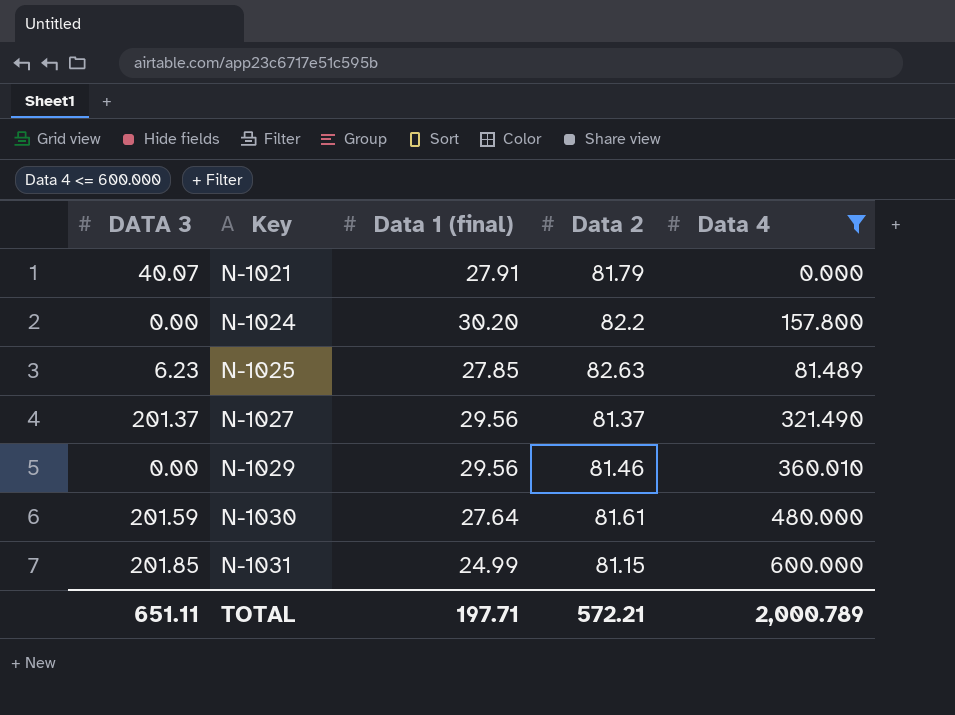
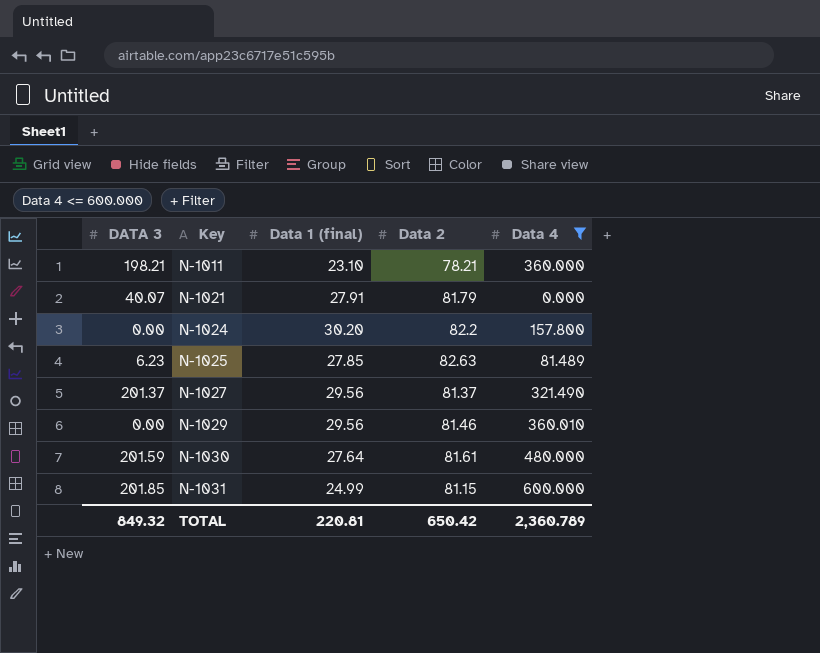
row N-1011: none -> 198.21 | 23.10 | 78.21 | 360.000
TOTAL | DATA 3: 651.11 -> 849.32
TOTAL | Data 1 (final): 197.71 -> 220.81
TOTAL | Data 2: 572.21 -> 650.42
TOTAL | Data 4: 2,000.789 -> 2,360.789

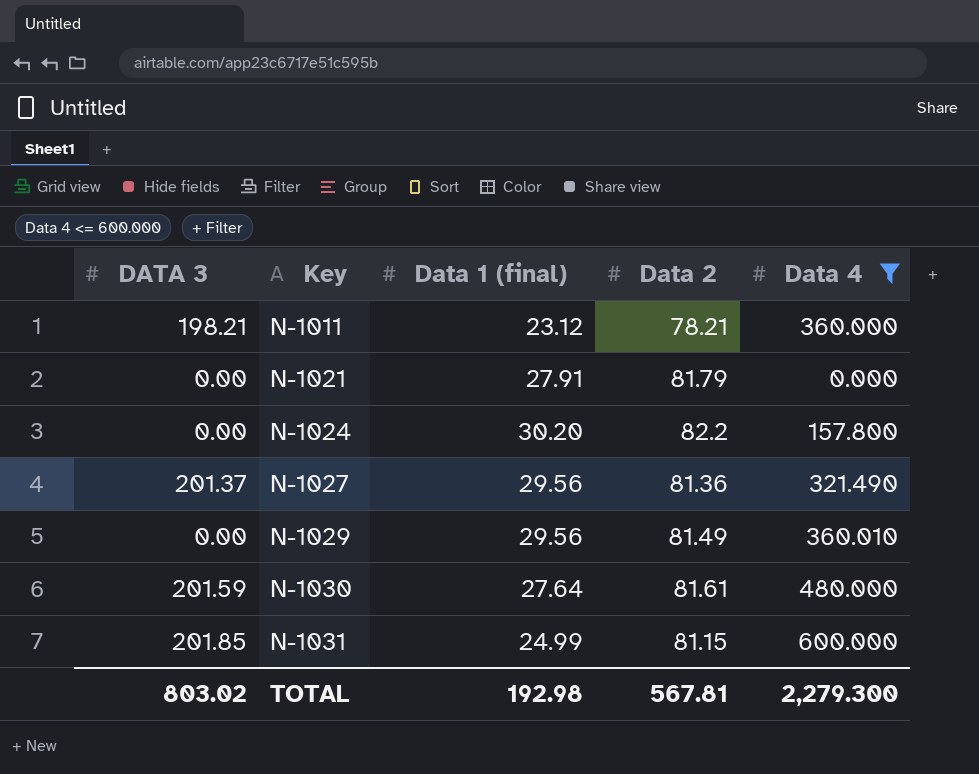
row N-1025: 6.23 | 27.85 | 82.63 | 81.489 -> none
N-1011 | Data 1 (final): 23.10 -> 23.12
N-1021 | DATA 3: 40.07 -> 0.00
N-1027 | Data 2: 81.37 -> 81.36
N-1029 | Data 2: 81.46 -> 81.49
TOTAL | DATA 3: 849.32 -> 803.02
TOTAL | Data 1 (final): 220.81 -> 192.98
TOTAL | Data 2: 650.42 -> 567.81
TOTAL | Data 4: 2,360.789 -> 2,279.300

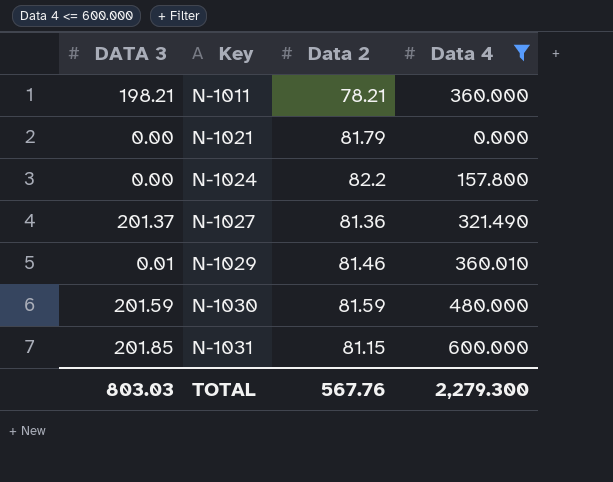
column Data 1 (final) | position: 3 -> none
N-1029 | DATA 3: 0.00 -> 0.01
N-1029 | Data 2: 81.49 -> 81.46
N-1030 | Data 2: 81.61 -> 81.59
TOTAL | DATA 3: 803.02 -> 803.03
TOTAL | Data 2: 567.81 -> 567.76

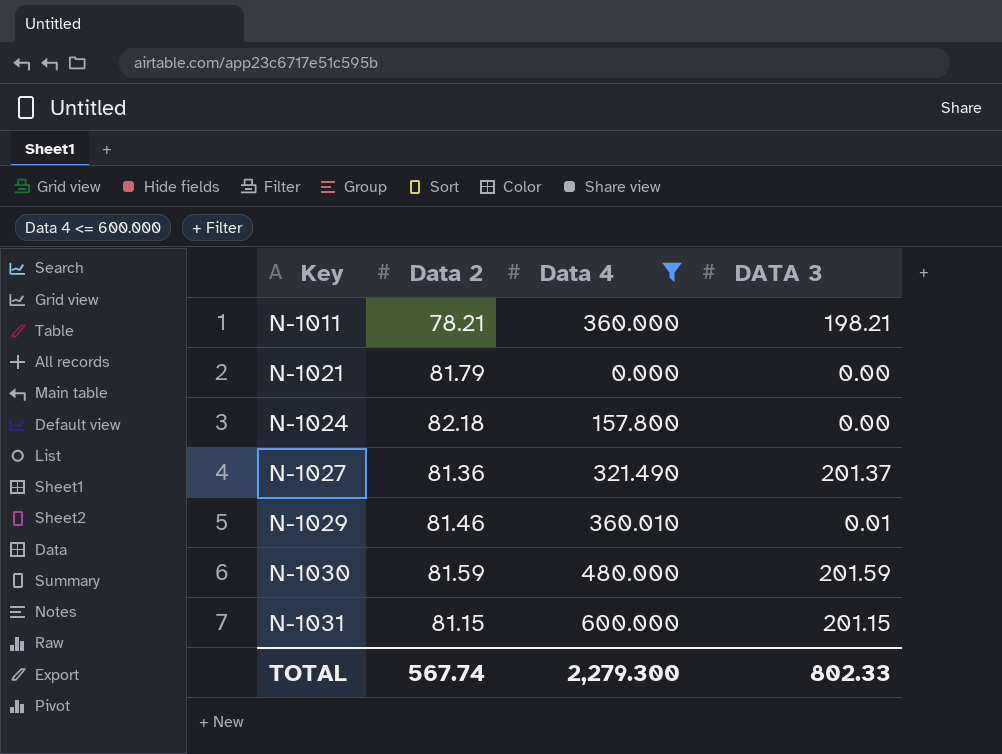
column DATA 3 | position: 1 -> 4
N-1024 | Data 2: 82.2 -> 82.18
N-1031 | DATA 3: 201.85 -> 201.15
TOTAL | Data 2: 567.76 -> 567.74
TOTAL | DATA 3: 803.03 -> 802.33

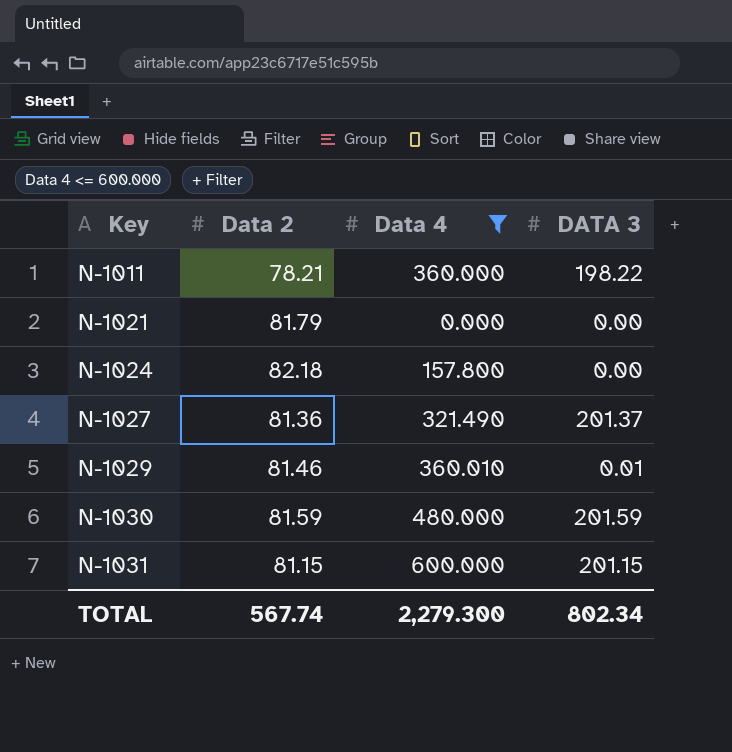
N-1011 | DATA 3: 198.21 -> 198.22
TOTAL | DATA 3: 802.33 -> 802.34

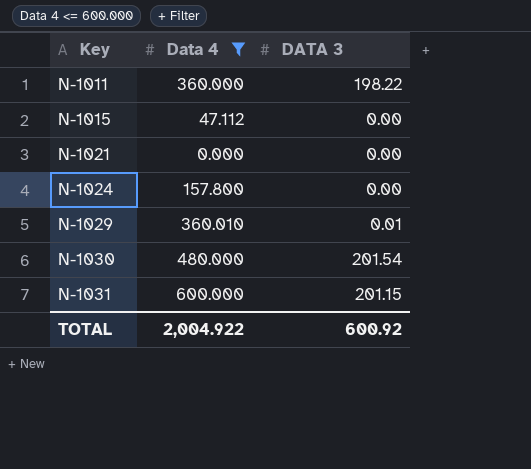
column Data 2 | position: 2 -> none
row N-1027: 81.36 | 321.490 | 201.37 -> none
row N-1015: none -> 47.112 | 0.00
N-1030 | DATA 3: 201.59 -> 201.54
TOTAL | Data 4: 2,279.300 -> 2,004.922
TOTAL | DATA 3: 802.34 -> 600.92

